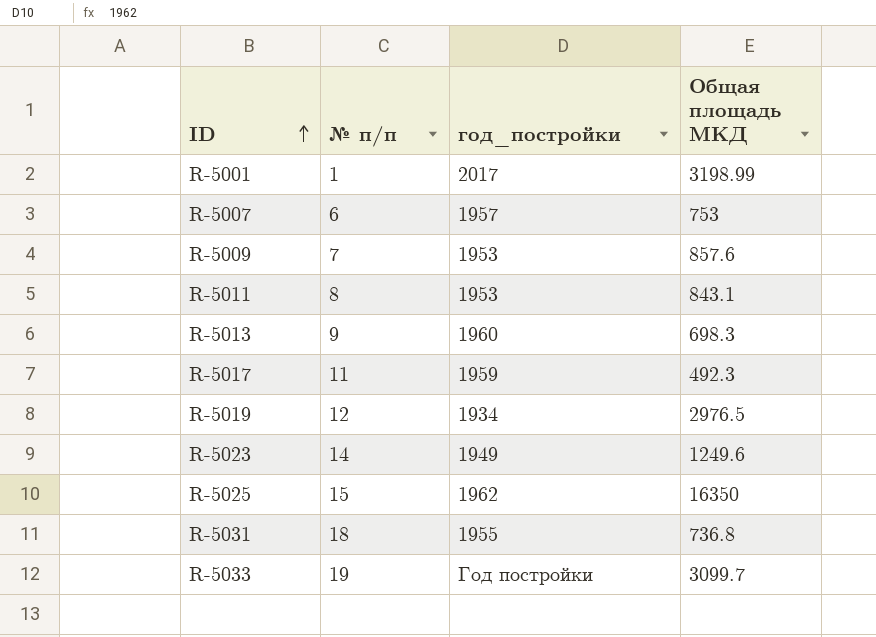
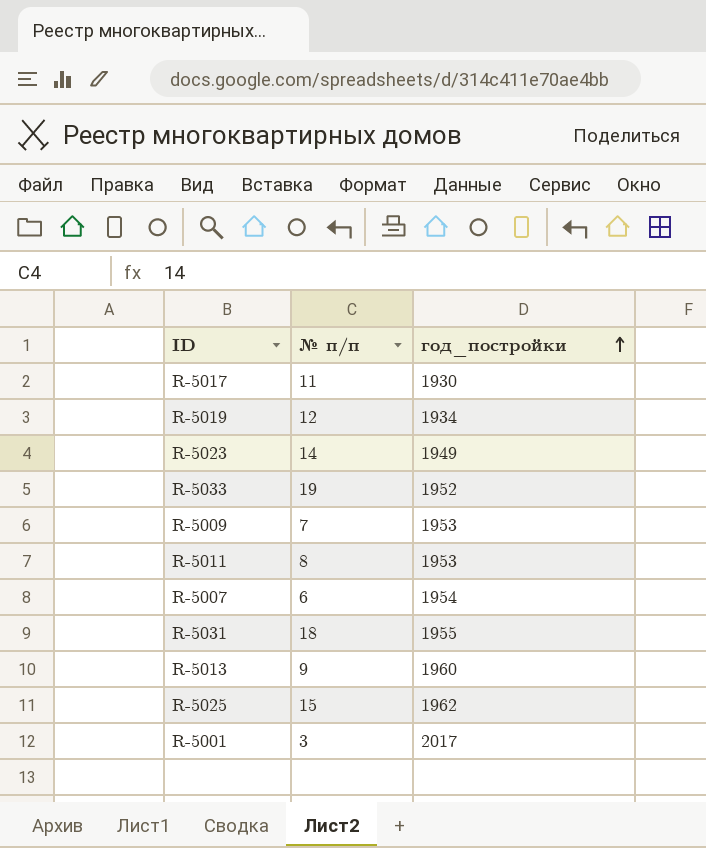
row order: ID ascending -> год_постройки ascending
column Общая площадь МКД | position: 4 -> none
R-5017 | год_постройки: 1959 -> 1930
R-5033 | год_постройки: Год постройки -> 1952
R-5007 | год_постройки: 1957 -> 1954
R-5001 | № п/п: 1 -> 3

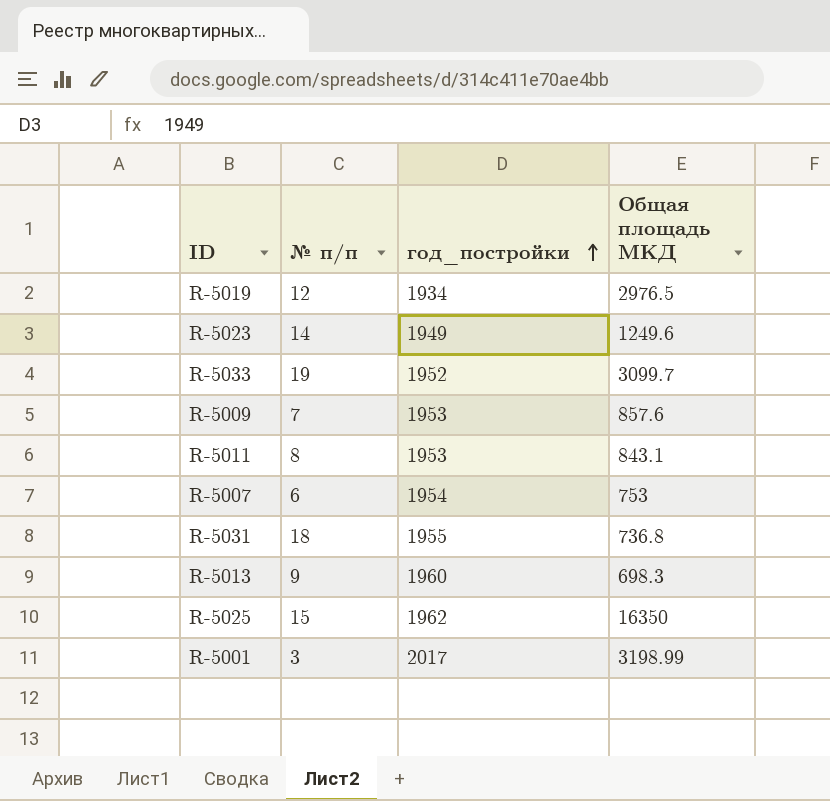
column Общая площадь МКД | position: none -> 4
row R-5017: 11 | 1930 -> none

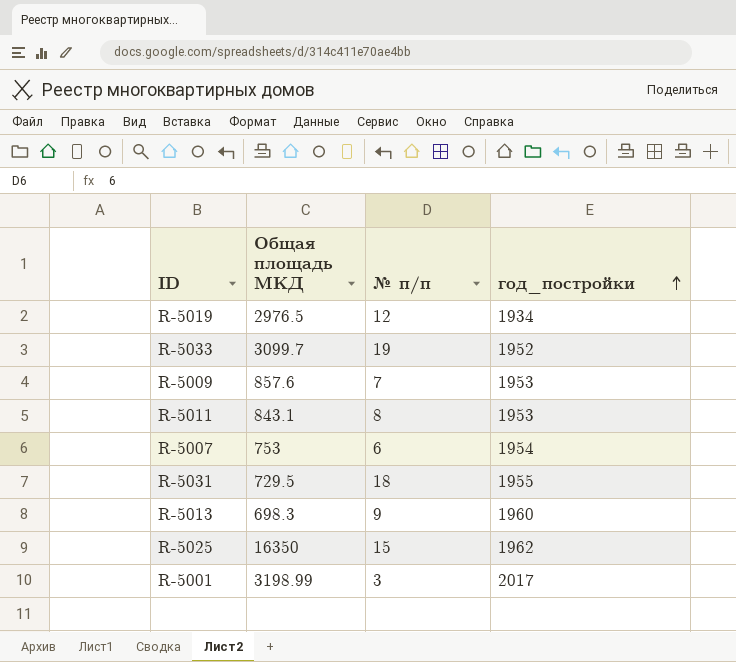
column Общая площадь МКД | position: 4 -> 2
row R-5023: 14 | 1949 | 1249.6 -> none
R-5031 | Общая площадь МКД: 736.8 -> 729.5

